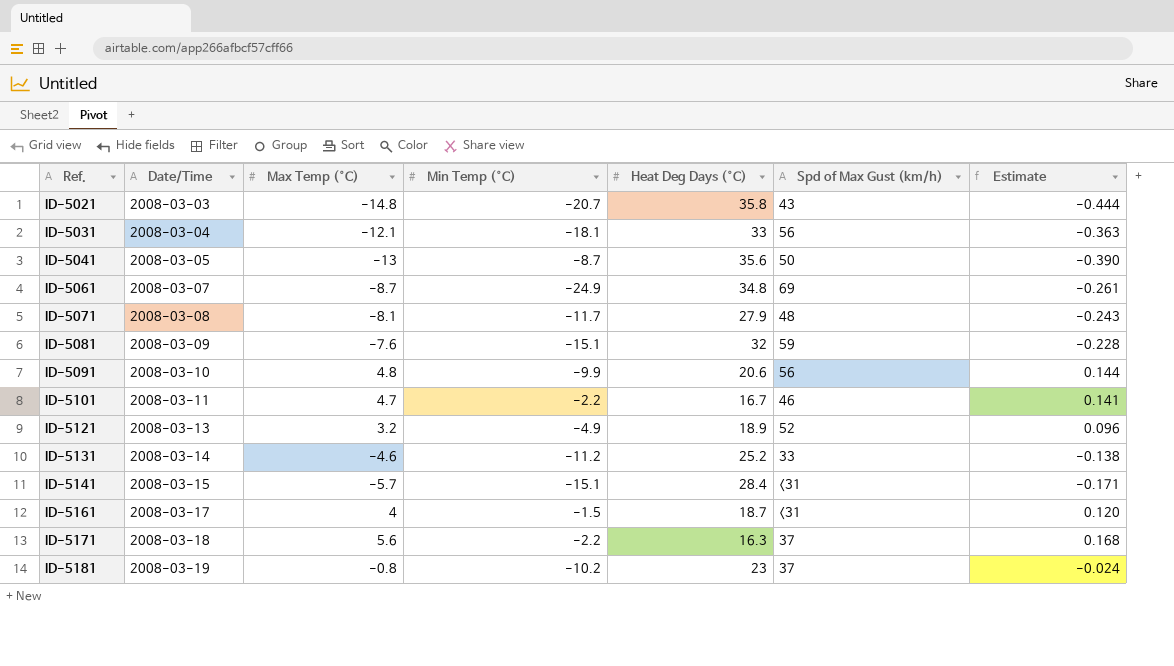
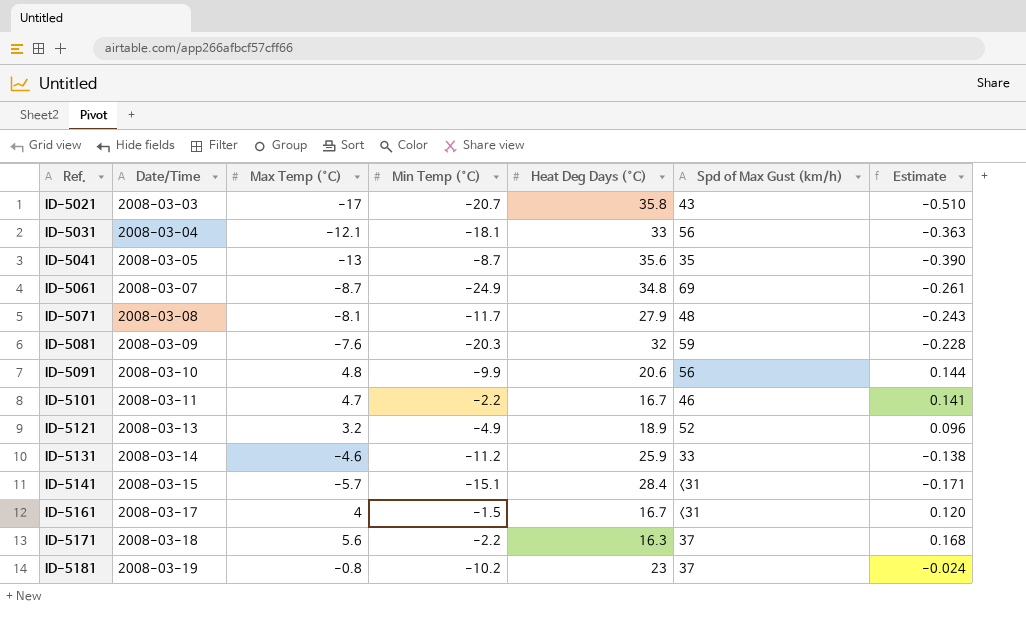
ID-5021 | Max Temp (°C): -14.8 -> -17
ID-5021 | Estimate: -0.444 -> -0.510
ID-5041 | Spd of Max Gust (km/h): 50 -> 35
ID-5081 | Min Temp (°C): -15.1 -> -20.3
ID-5131 | Heat Deg Days (°C): 25.2 -> 25.9
ID-5161 | Heat Deg Days (°C): 18.7 -> 16.7

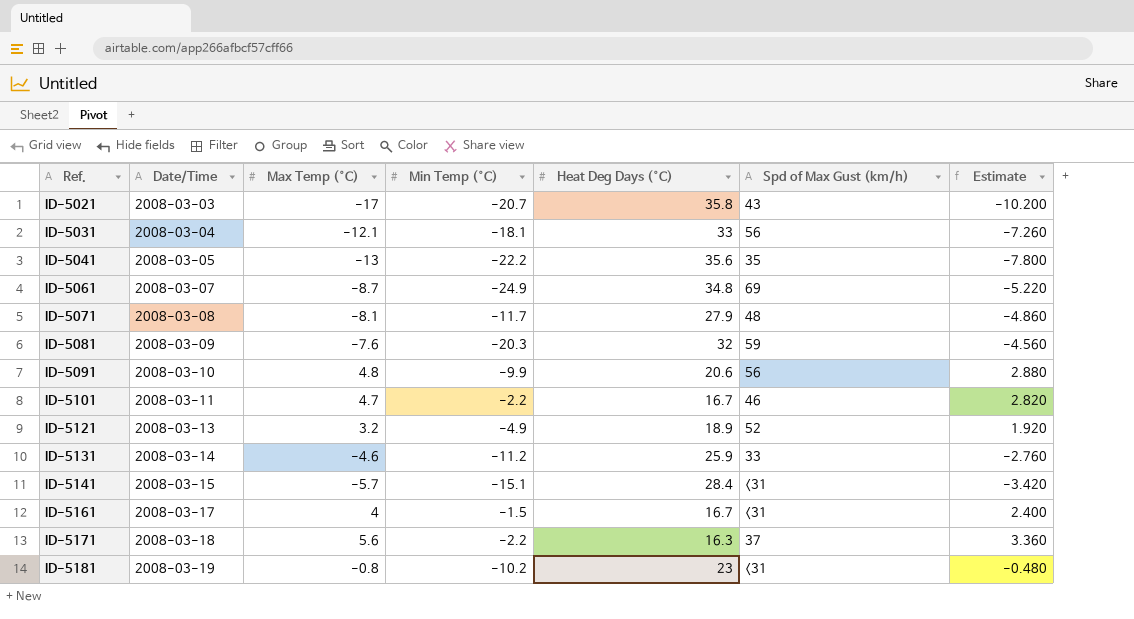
column Estimate | formula: [Max Temp (°C)] * 0.03 -> [Max Temp (°C)] * 0.6
ID-5041 | Min Temp (°C): -8.7 -> -22.2
ID-5181 | Spd of Max Gust (km/h): 37 -> <31

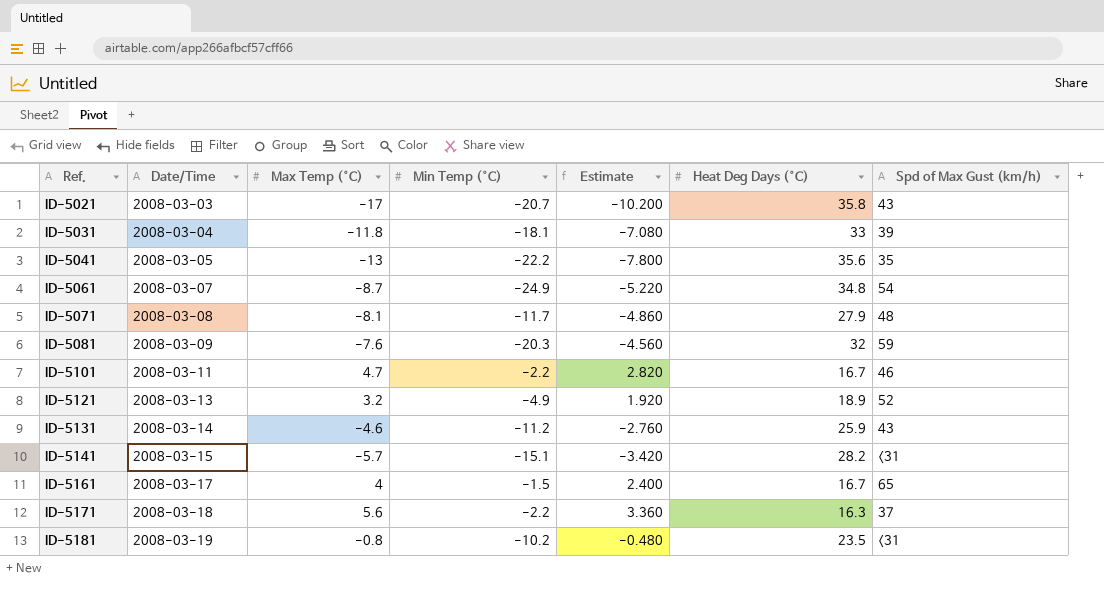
column Estimate | position: 7 -> 5
row ID-5091: 2008-03-10 | 4.8 | -9.9 | 20.6 | 56 | 2.880 -> none
ID-5031 | Max Temp (°C): -12.1 -> -11.8
ID-5031 | Estimate: -7.260 -> -7.080
ID-5031 | Spd of Max Gust (km/h): 56 -> 39
ID-5061 | Spd of Max Gust (km/h): 69 -> 54
ID-5131 | Spd of Max Gust (km/h): 33 -> 43
ID-5141 | Heat Deg Days (°C): 28.4 -> 28.2
ID-5161 | Spd of Max Gust (km/h): <31 -> 65
ID-5181 | Heat Deg Days (°C): 23 -> 23.5

